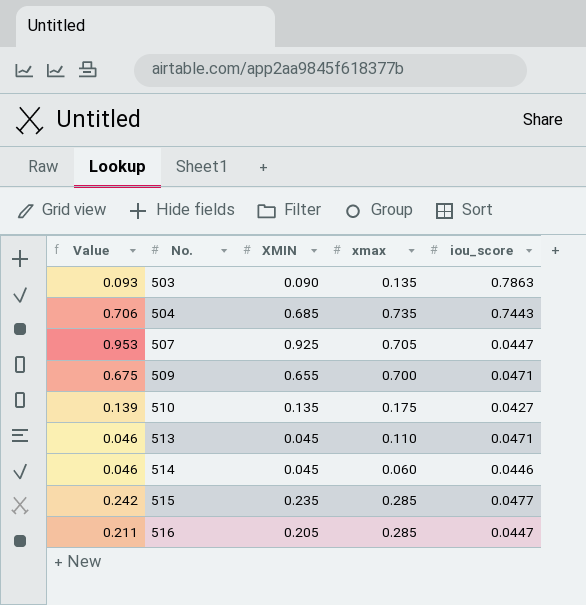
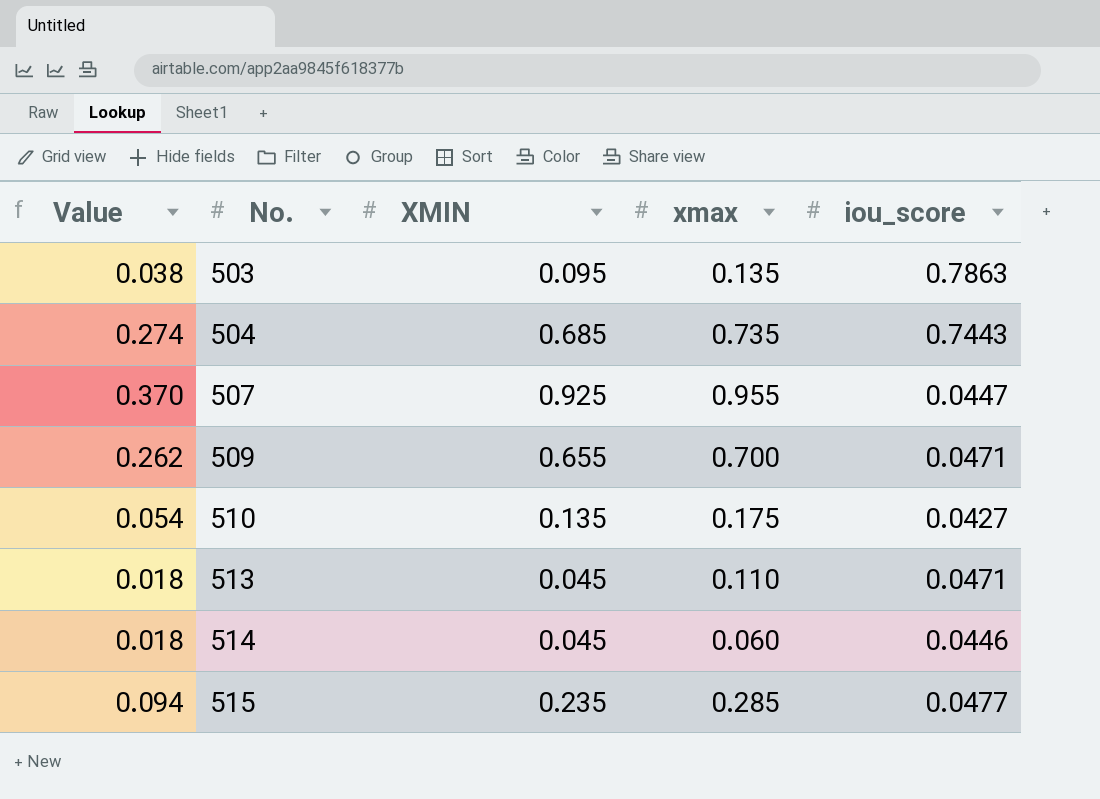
column Value | formula: [XMIN] * 1.03 -> [XMIN] * 0.4
row 516: 0.211 | 0.205 | 0.285 | 0.0447 -> none
503 | XMIN: 0.090 -> 0.095
507 | xmax: 0.705 -> 0.955

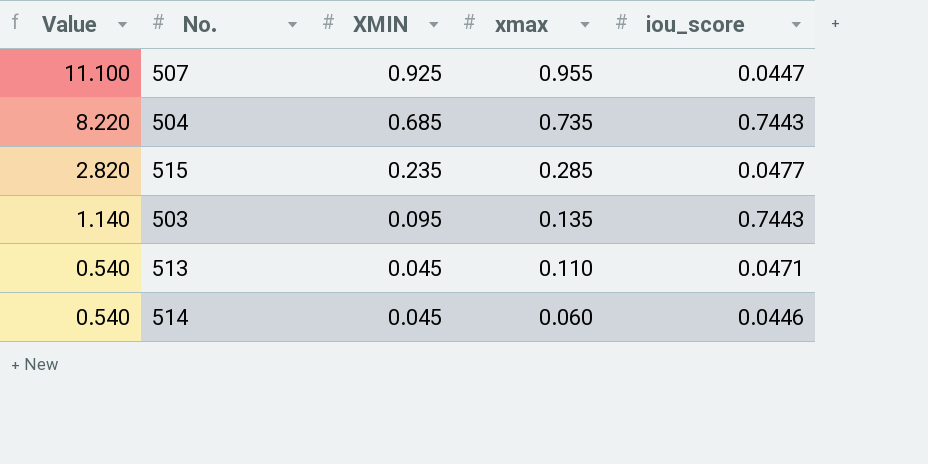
row order: No. ascending -> Value descending
column Value | formula: [XMIN] * 0.4 -> [XMIN] * 12
row 509: 0.262 | 0.655 | 0.700 | 0.0471 -> none
row 510: 0.054 | 0.135 | 0.175 | 0.0427 -> none
503 | iou_score: 0.7863 -> 0.7443

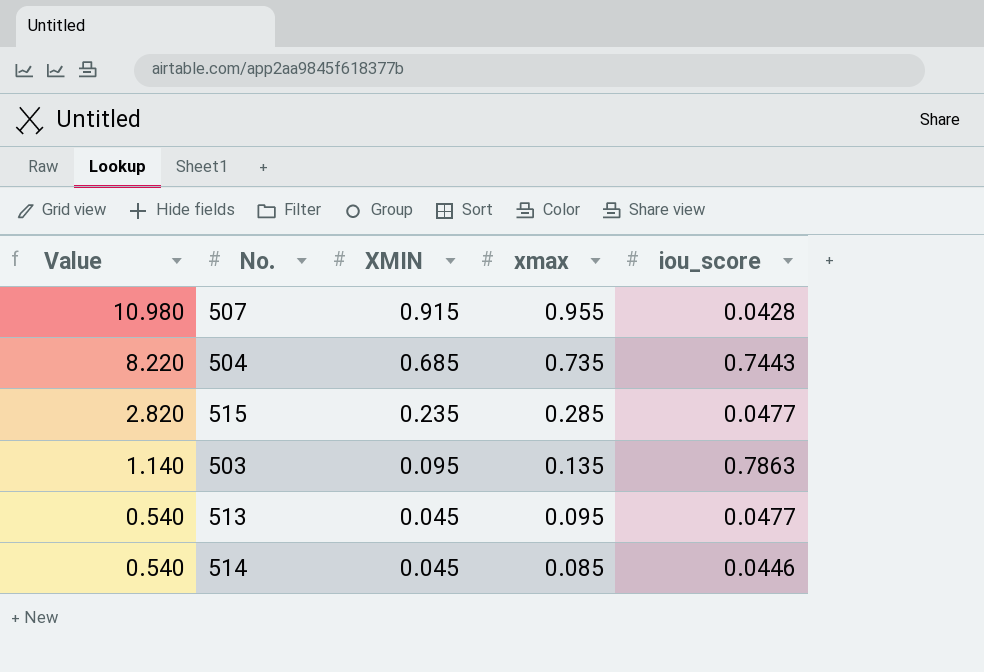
507 | Value: 11.100 -> 10.980
507 | XMIN: 0.925 -> 0.915
507 | iou_score: 0.0447 -> 0.0428
503 | iou_score: 0.7443 -> 0.7863
513 | xmax: 0.110 -> 0.095
513 | iou_score: 0.0471 -> 0.0477
514 | xmax: 0.060 -> 0.085

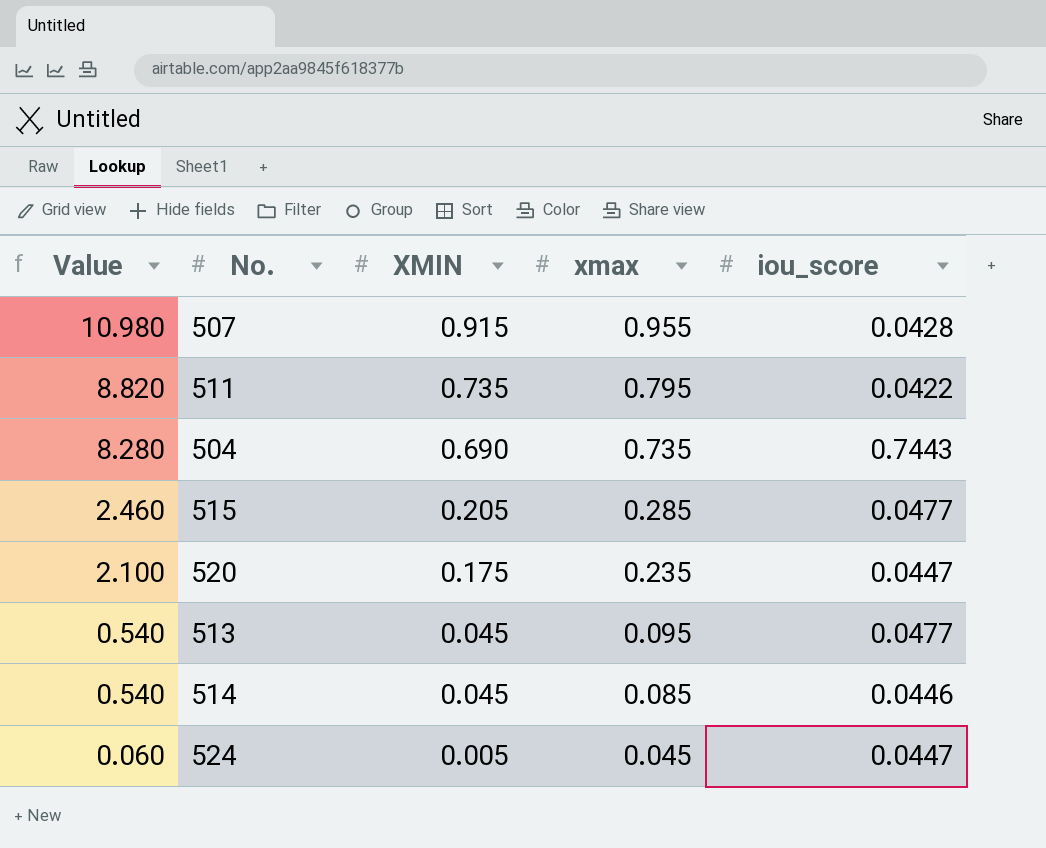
row 503: 1.140 | 0.095 | 0.135 | 0.7863 -> none
row 511: none -> 8.820 | 0.735 | 0.795 | 0.0422
504 | Value: 8.220 -> 8.280
504 | XMIN: 0.685 -> 0.690
515 | Value: 2.820 -> 2.460
515 | XMIN: 0.235 -> 0.205
row 520: none -> 2.100 | 0.175 | 0.235 | 0.0447
row 524: none -> 0.060 | 0.005 | 0.045 | 0.0447

